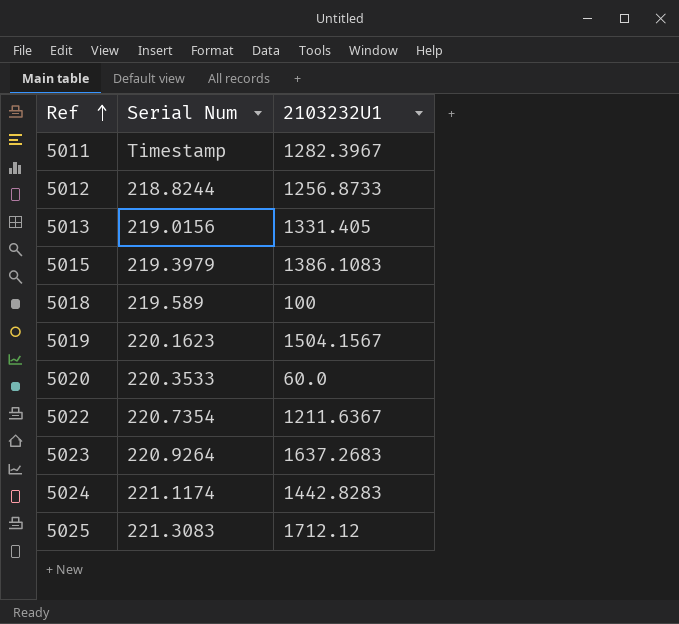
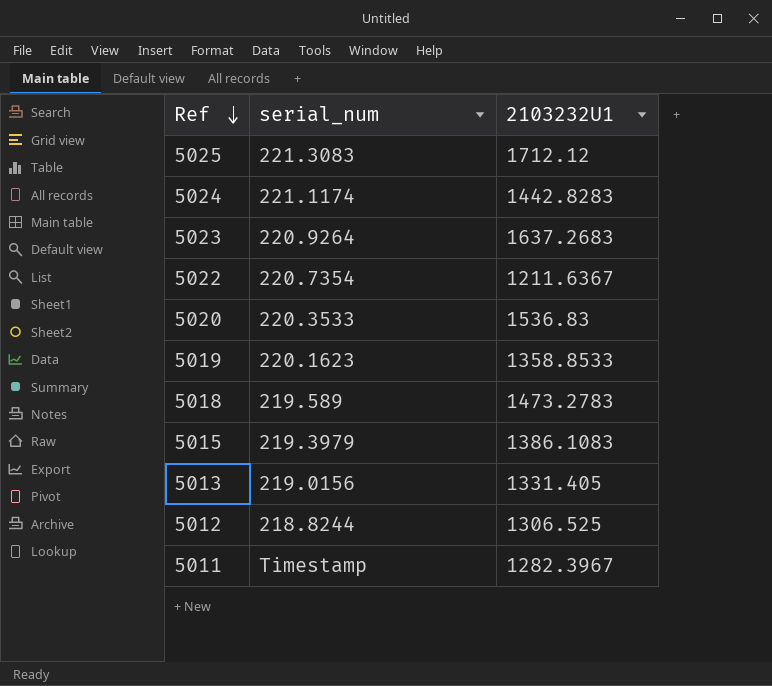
row order: Ref ascending -> Ref descending
column name: Serial Num -> serial_num
5020 | 2103232U1: 60.0 -> 1536.83
5019 | 2103232U1: 1504.1567 -> 1358.8533
5018 | 2103232U1: 100 -> 1473.2783
5012 | 2103232U1: 1256.8733 -> 1306.525

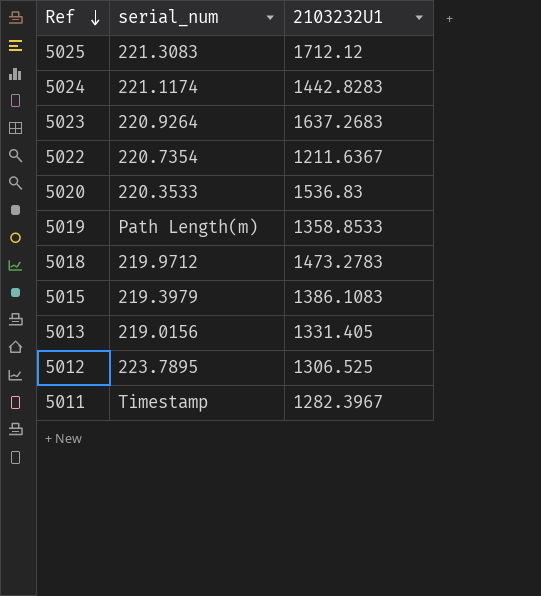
5019 | serial_num: 220.1623 -> Path Length(m)
5018 | serial_num: 219.589 -> 219.9712
5012 | serial_num: 218.8244 -> 223.7895

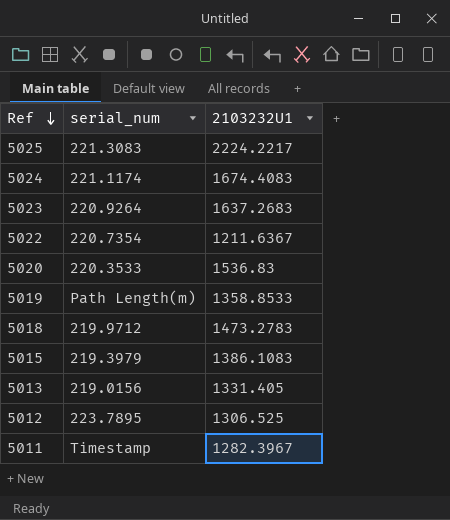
5025 | 2103232U1: 1712.12 -> 2224.2217
5024 | 2103232U1: 1442.8283 -> 1674.4083

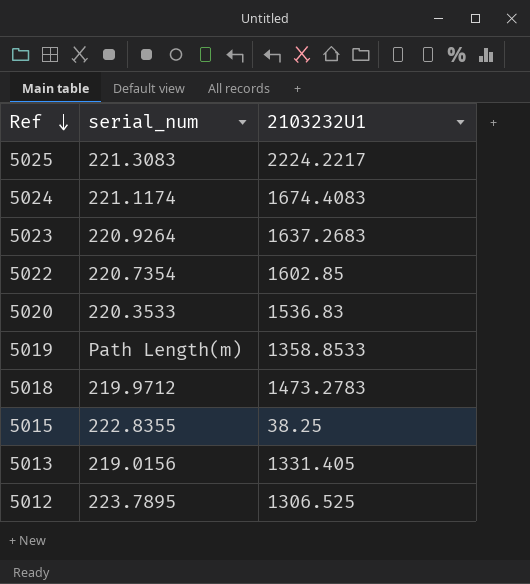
row 5011: Timestamp | 1282.3967 -> none
5022 | 2103232U1: 1211.6367 -> 1602.85
5015 | serial_num: 219.3979 -> 222.8355
5015 | 2103232U1: 1386.1083 -> 38.25

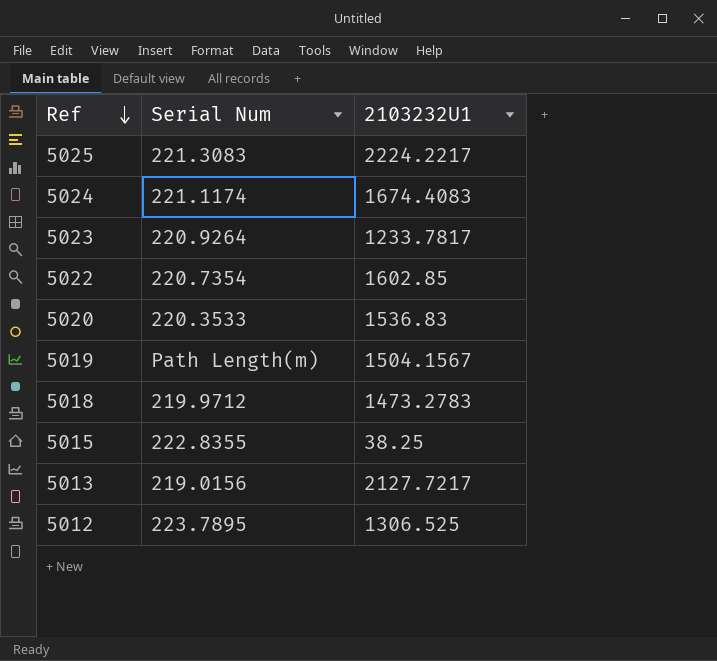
column name: serial_num -> Serial Num
5023 | 2103232U1: 1637.2683 -> 1233.7817
5019 | 2103232U1: 1358.8533 -> 1504.1567
5013 | 2103232U1: 1331.405 -> 2127.7217

